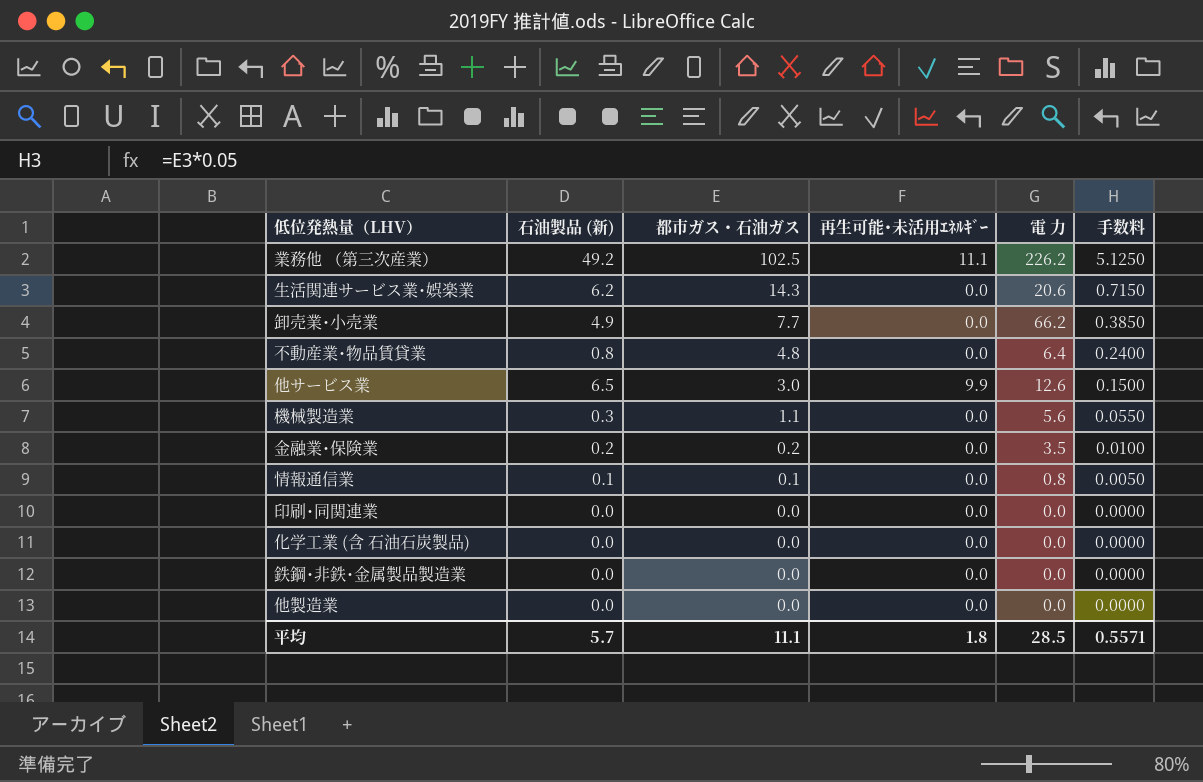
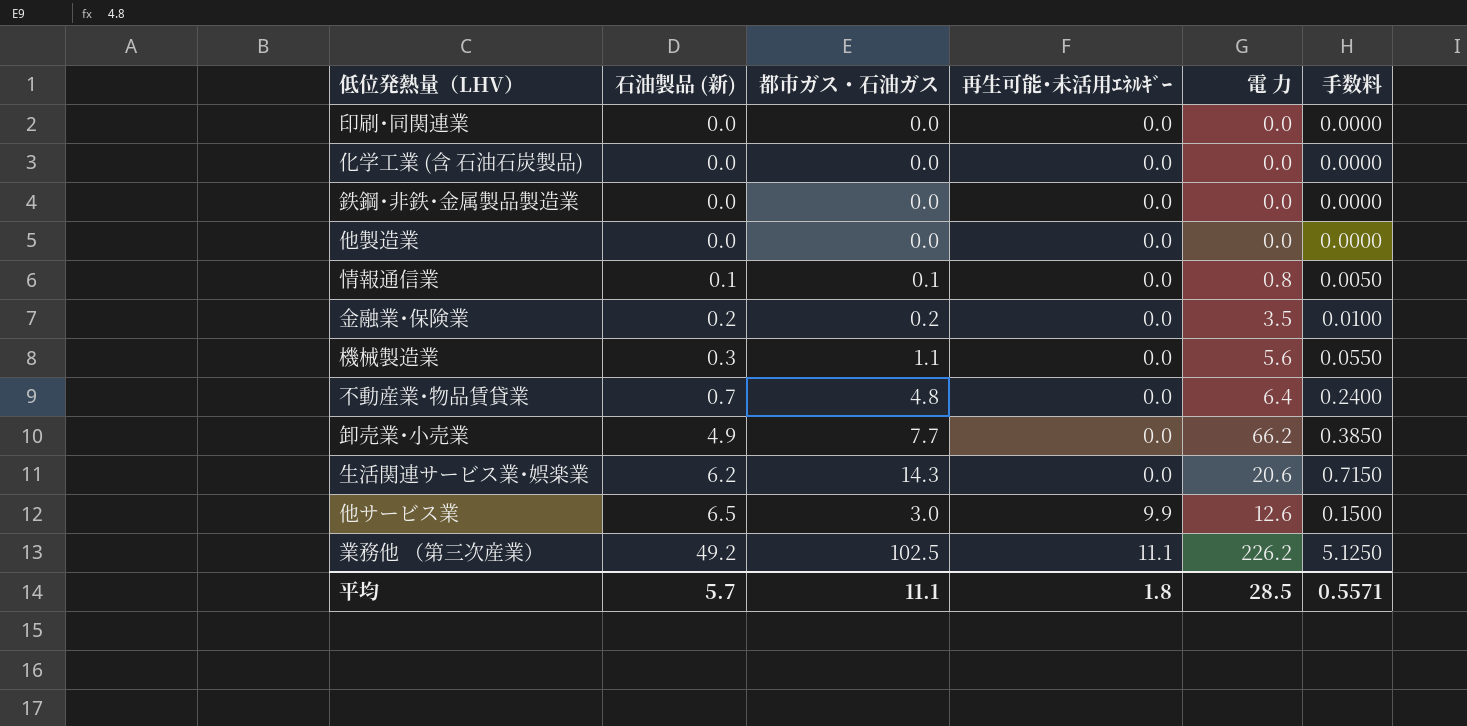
row order: 都市ガス・石油ガス descending -> 石油製品 (新) ascending
不動産業･物品賃貸業 | 石油製品 (新): 0.8 -> 0.7

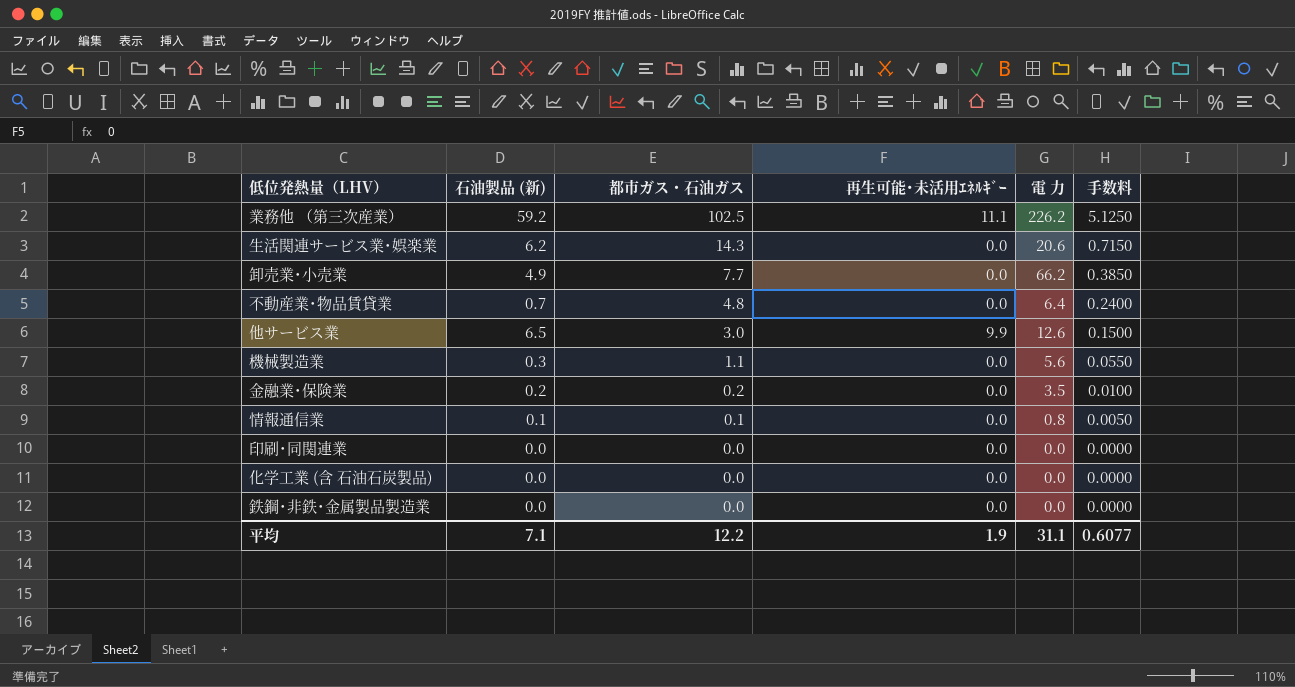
row order: 石油製品 (新) ascending -> 都市ガス・石油ガス descending
row 他製造業: 0.0 | 0.0 | 0.0 | 0.0 | 0.0000 -> none
業務他 （第三次産業） | 石油製品 (新): 49.2 -> 59.2
平均 | 石油製品 (新): 5.7 -> 7.1
平均 | 都市ガス・石油ガス: 11.1 -> 12.2
平均 | 再生可能･未活用ｴﾈﾙｷﾞｰ: 1.8 -> 1.9
平均 | 電 力: 28.5 -> 31.1
平均 | 手数料: 0.5571 -> 0.6077

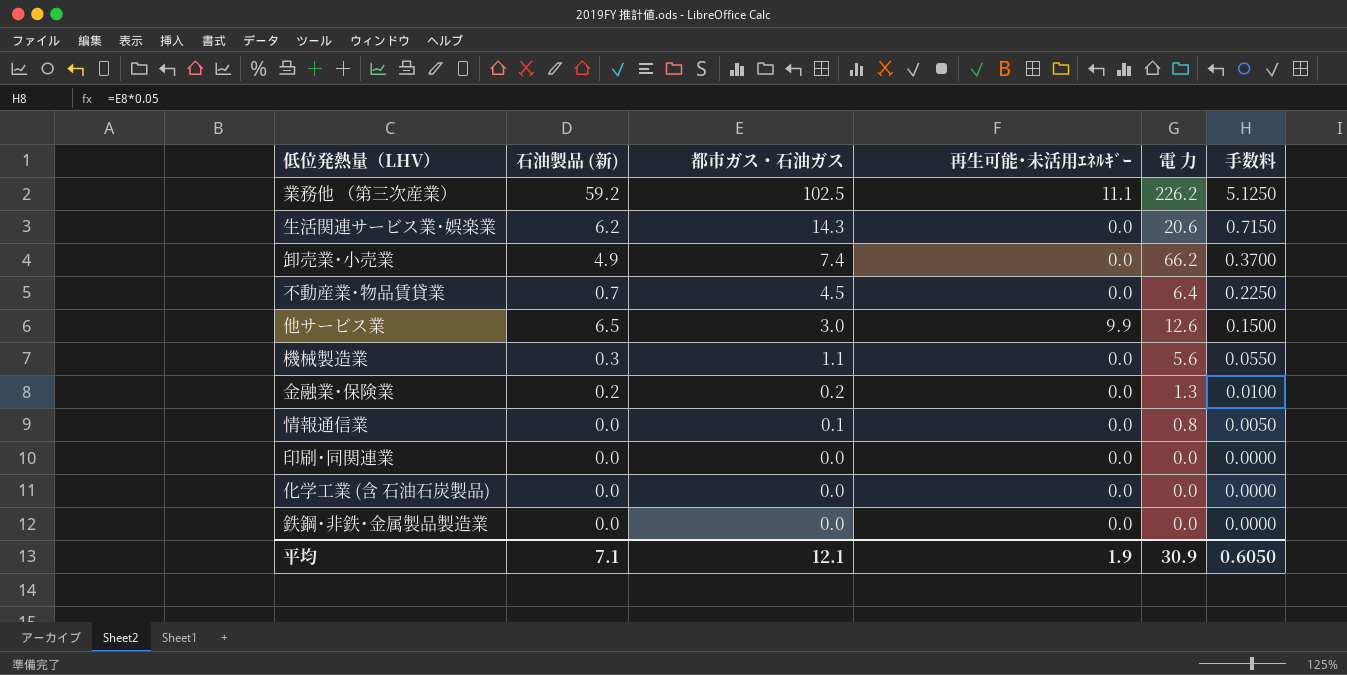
卸売業･小売業 | 都市ガス・石油ガス: 7.7 -> 7.4
卸売業･小売業 | 手数料: 0.3850 -> 0.3700
不動産業･物品賃貸業 | 都市ガス・石油ガス: 4.8 -> 4.5
不動産業･物品賃貸業 | 手数料: 0.2400 -> 0.2250
金融業･保険業 | 電 力: 3.5 -> 1.3
情報通信業 | 石油製品 (新): 0.1 -> 0.0
平均 | 都市ガス・石油ガス: 12.2 -> 12.1
平均 | 電 力: 31.1 -> 30.9
平均 | 手数料: 0.6077 -> 0.6050

